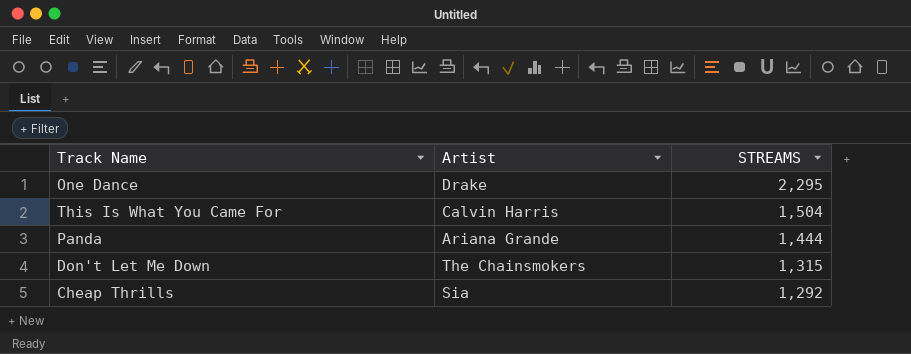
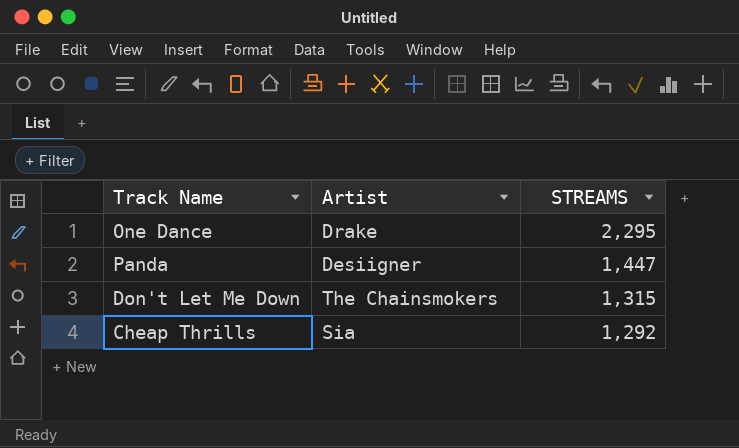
row This Is What You Came For: Calvin Harris | 1,504 -> none
Panda | Artist: Ariana Grande -> Desiigner
Panda | STREAMS: 1,444 -> 1,447

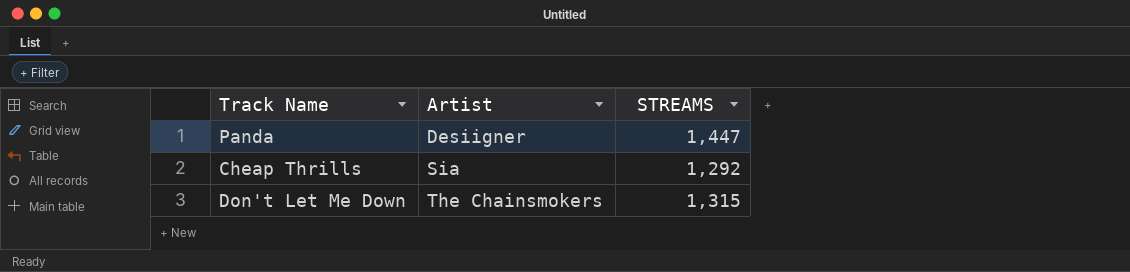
row order: STREAMS descending -> Artist ascending
row One Dance: Drake | 2,295 -> none

